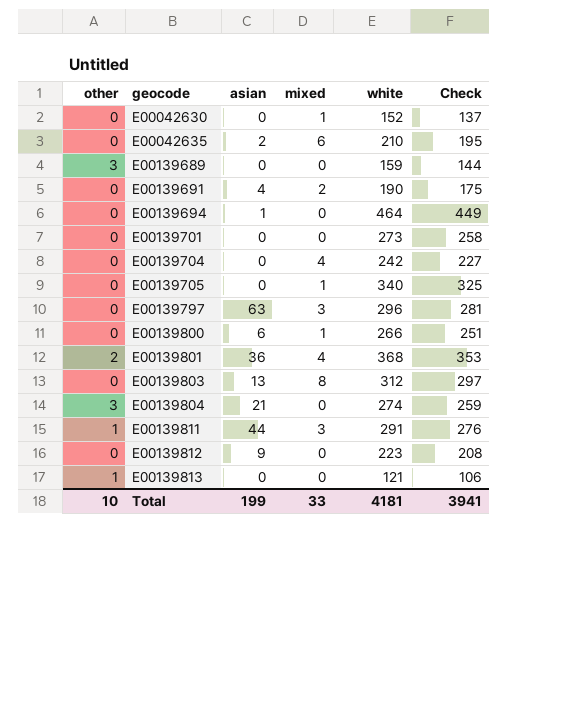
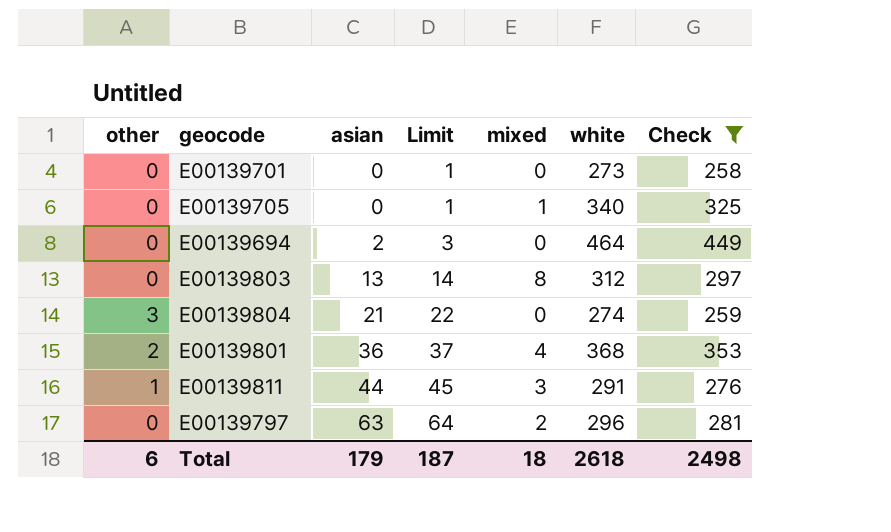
filter: none -> Check >= 258
row order: geocode ascending -> asian ascending
column Limit | formula: none -> [asian] + 1
E00139694 | asian: 1 -> 2
E00139797 | mixed: 3 -> 2
Total | other: 10 -> 6
Total | asian: 199 -> 179
Total | mixed: 33 -> 18
Total | white: 4181 -> 2618
Total | Check: 3941 -> 2498

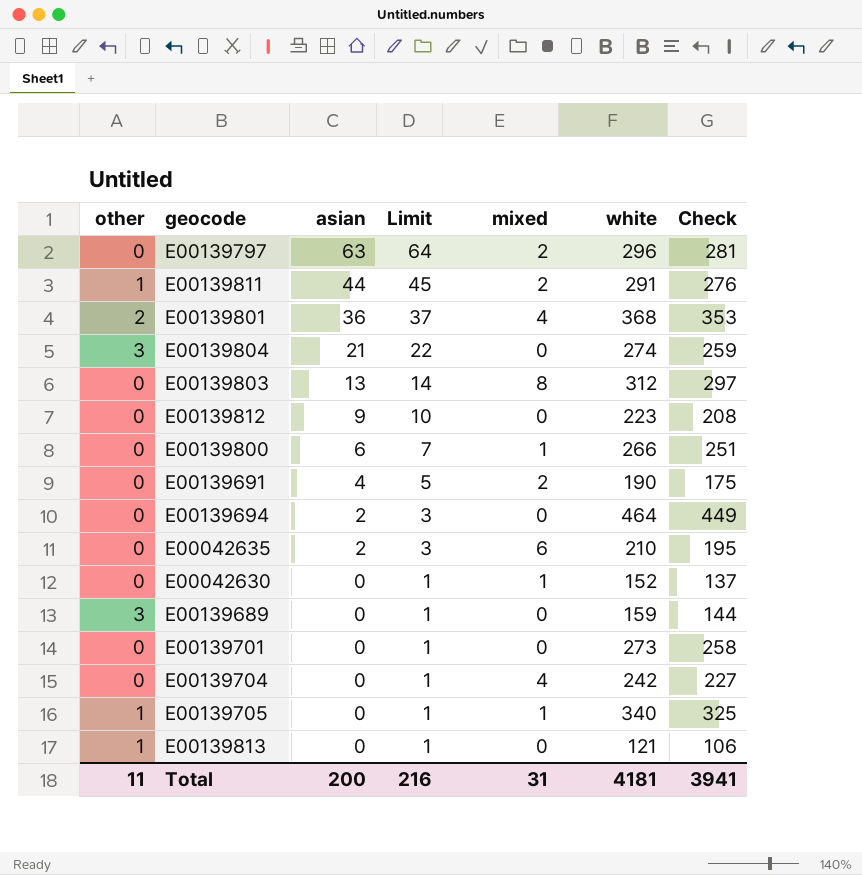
filter: Check >= 258 -> none
row order: asian ascending -> asian descending
E00139811 | mixed: 3 -> 2
E00139705 | other: 0 -> 1
Total | other: 6 -> 11
Total | asian: 179 -> 200
Total | Limit: 187 -> 216
Total | mixed: 18 -> 31
Total | white: 2618 -> 4181
Total | Check: 2498 -> 3941

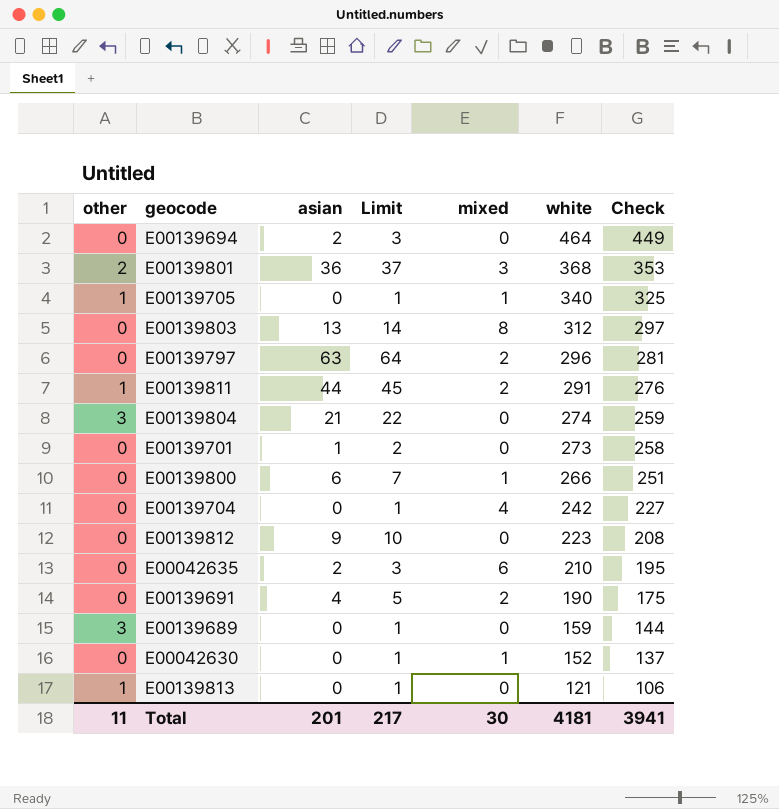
row order: asian descending -> white descending
E00139801 | mixed: 4 -> 3
E00139701 | asian: 0 -> 1
E00139701 | Limit: 1 -> 2
Total | asian: 200 -> 201
Total | Limit: 216 -> 217
Total | mixed: 31 -> 30

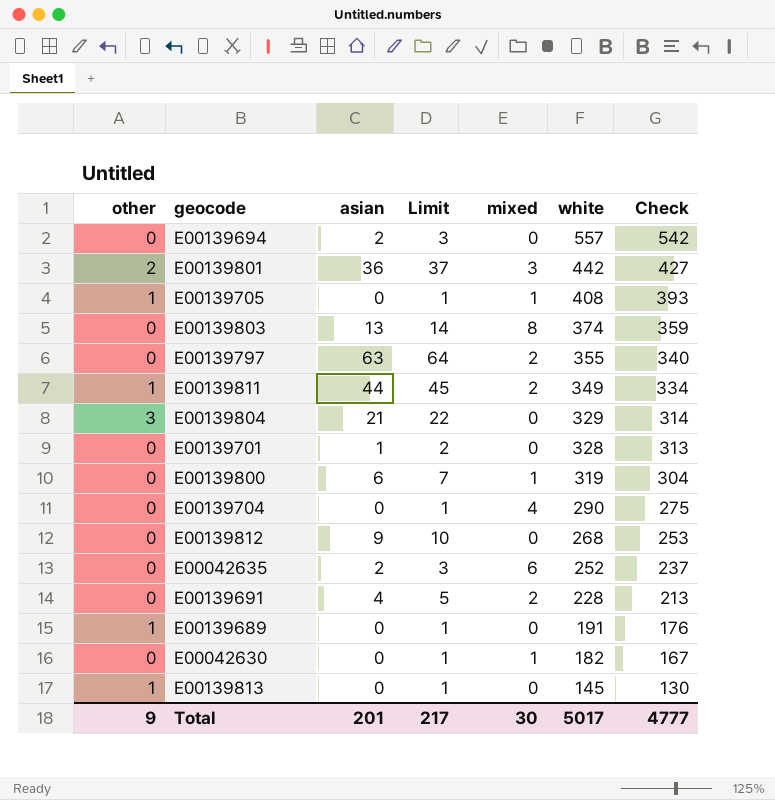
E00139694 | white: 464 -> 557
E00139694 | Check: 449 -> 542
E00139801 | white: 368 -> 442
E00139801 | Check: 353 -> 427
E00139705 | white: 340 -> 408
E00139705 | Check: 325 -> 393
E00139803 | white: 312 -> 374
E00139803 | Check: 297 -> 359
E00139797 | white: 296 -> 355
E00139797 | Check: 281 -> 340
E00139811 | white: 291 -> 349
E00139811 | Check: 276 -> 334
E00139804 | white: 274 -> 329
E00139804 | Check: 259 -> 314
E00139701 | white: 273 -> 328
E00139701 | Check: 258 -> 313
E00139800 | white: 266 -> 319
E00139800 | Check: 251 -> 304
E00139704 | white: 242 -> 290
E00139704 | Check: 227 -> 275
E00139812 | white: 223 -> 268
E00139812 | Check: 208 -> 253
E00042635 | white: 210 -> 252
E00042635 | Check: 195 -> 237
E00139691 | white: 190 -> 228
E00139691 | Check: 175 -> 213
E00139689 | other: 3 -> 1
E00139689 | white: 159 -> 191
E00139689 | Check: 144 -> 176
E00042630 | white: 152 -> 182
E00042630 | Check: 137 -> 167
E00139813 | white: 121 -> 145
E00139813 | Check: 106 -> 130
Total | other: 11 -> 9
Total | white: 4181 -> 5017
Total | Check: 3941 -> 4777

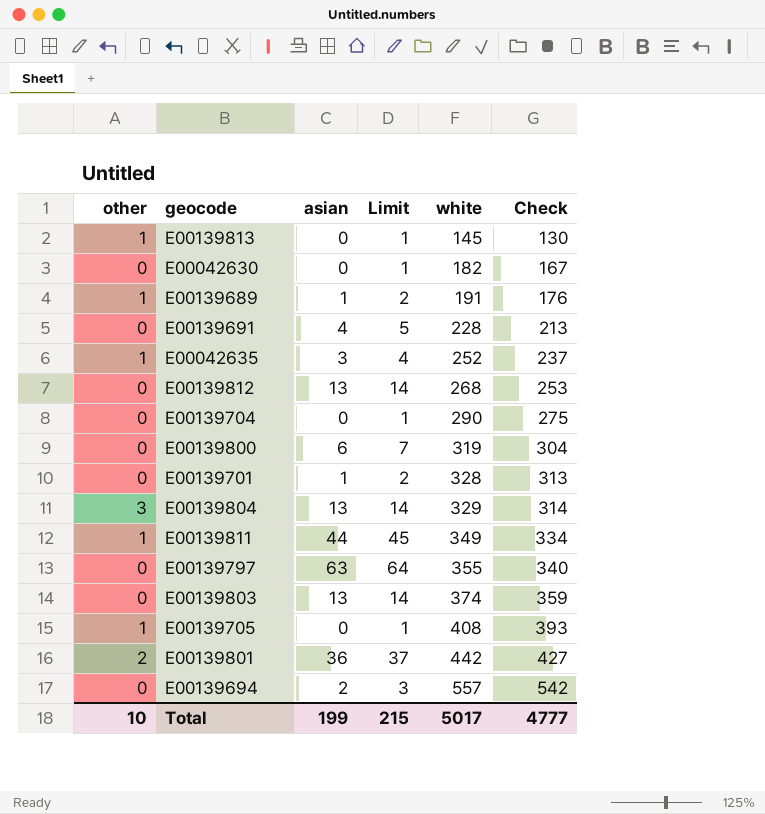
row order: white descending -> white ascending
column mixed | position: 5 -> none
E00139689 | asian: 0 -> 1
E00139689 | Limit: 1 -> 2
E00042635 | other: 0 -> 1
E00042635 | asian: 2 -> 3
E00042635 | Limit: 3 -> 4
E00139812 | asian: 9 -> 13
E00139812 | Limit: 10 -> 14
E00139804 | asian: 21 -> 13
E00139804 | Limit: 22 -> 14
Total | other: 9 -> 10
Total | asian: 201 -> 199
Total | Limit: 217 -> 215

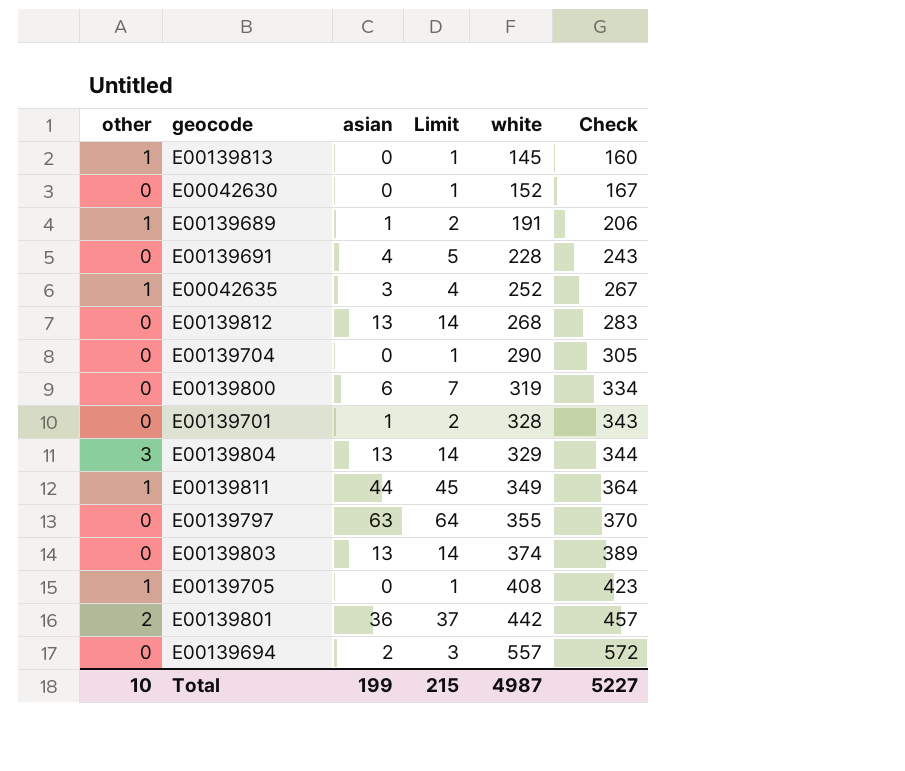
column Check | formula: [white] - 15 -> [white] + 15
E00042630 | white: 182 -> 152
Total | white: 5017 -> 4987
Total | Check: 4777 -> 5227

